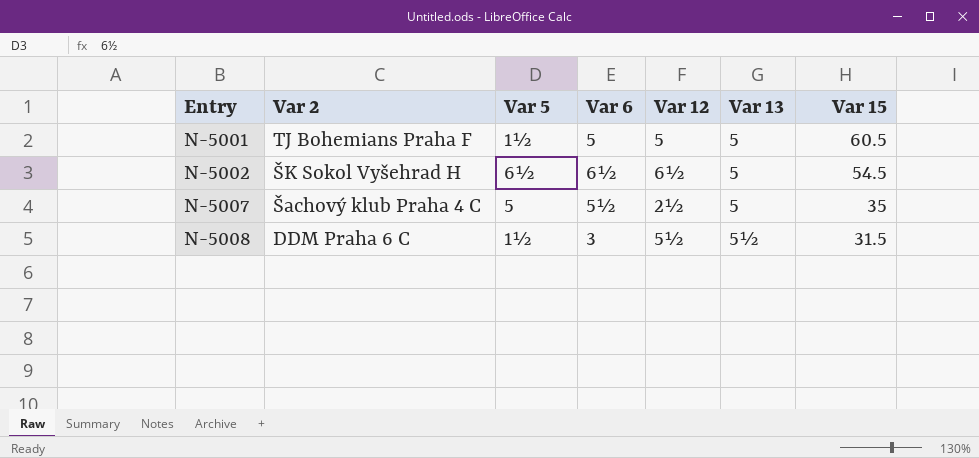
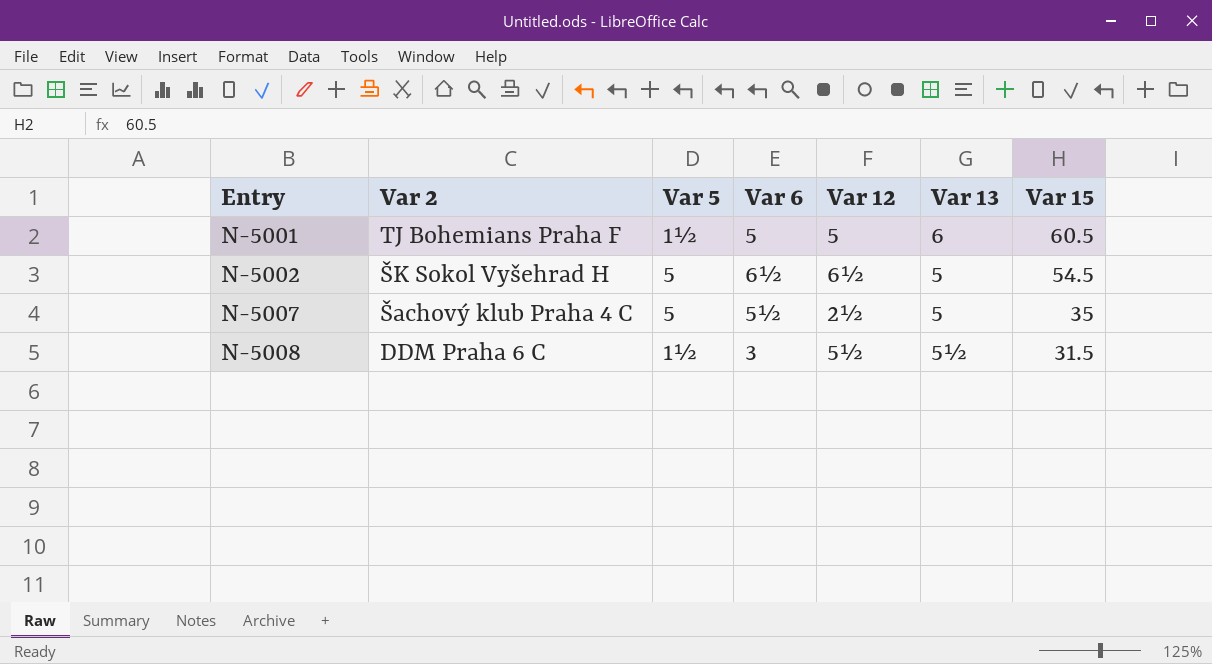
N-5001 | Var 13: 5 -> 6
N-5002 | Var 5: 6½ -> 5

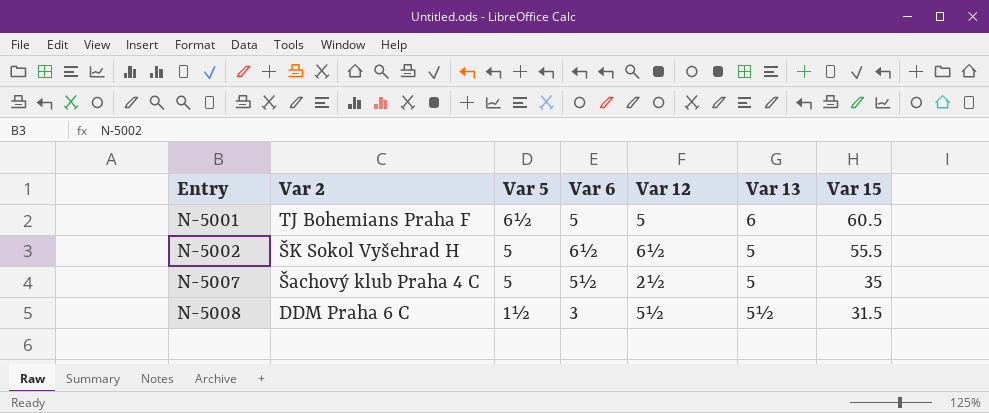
N-5001 | Var 5: 1½ -> 6½
N-5002 | Var 15: 54.5 -> 55.5

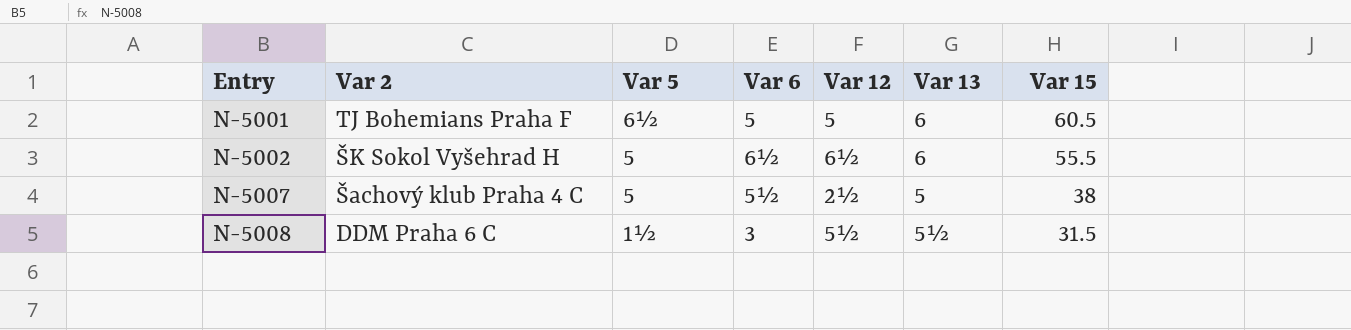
N-5002 | Var 13: 5 -> 6
N-5007 | Var 15: 35 -> 38

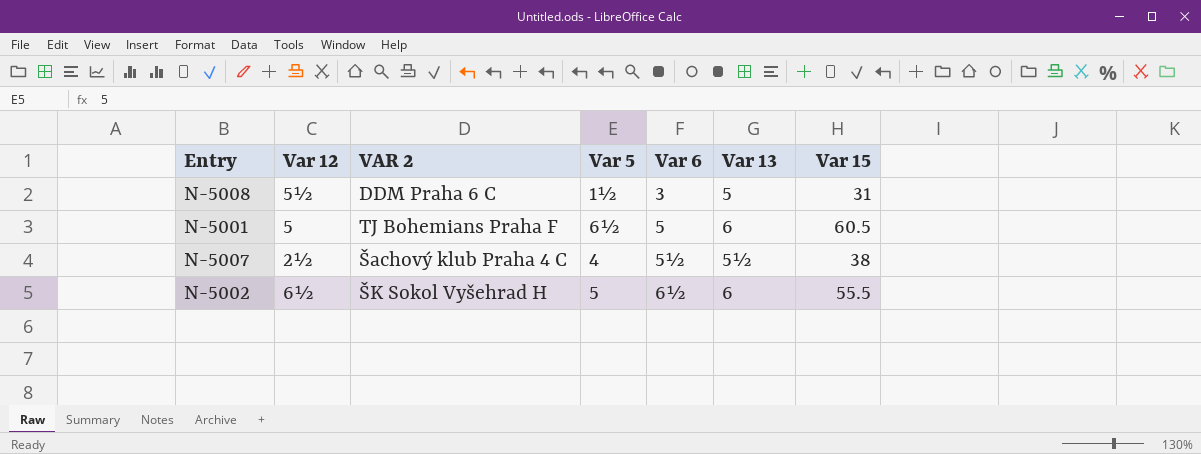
row order: Entry ascending -> Var 6 ascending
column Var 12 | position: 5 -> 2
column name: Var 2 -> VAR 2
N-5008 | Var 13: 5½ -> 5
N-5008 | Var 15: 31.5 -> 31
N-5007 | Var 5: 5 -> 4
N-5007 | Var 13: 5 -> 5½

